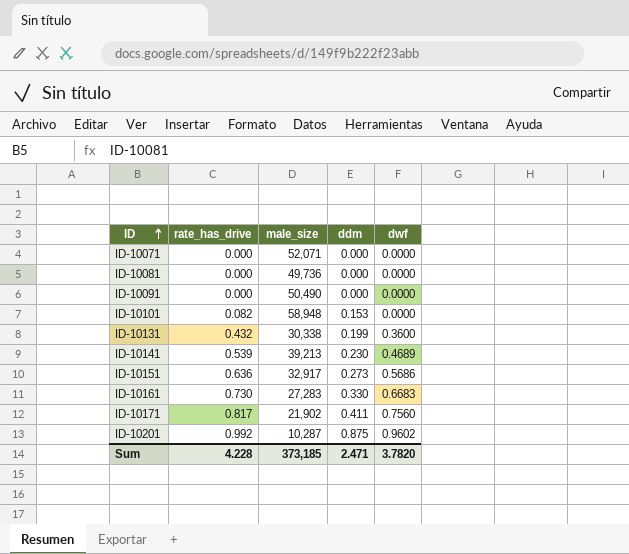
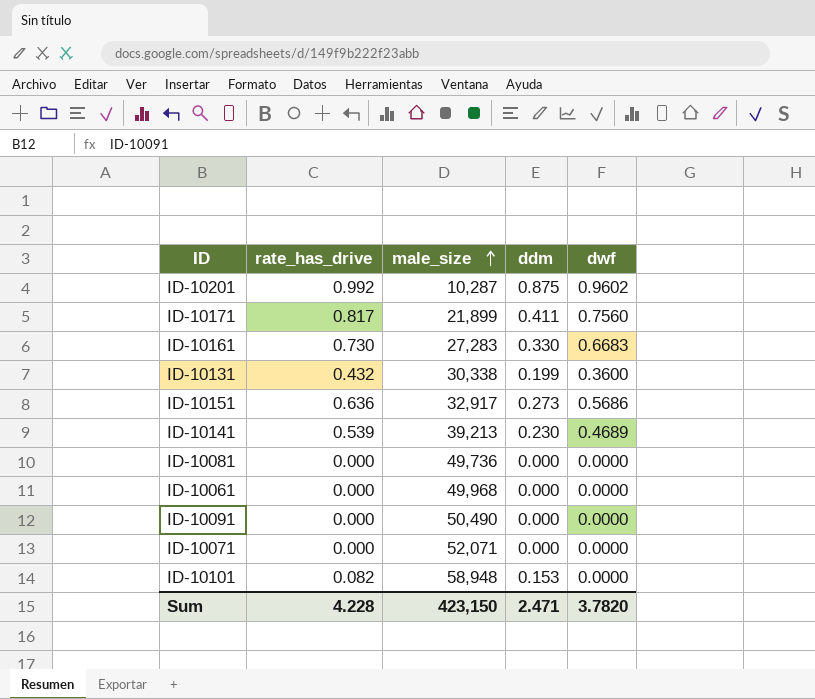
row order: ID ascending -> male_size ascending
ID-10171 | male_size: 21,902 -> 21,899
row ID-10061: none -> 0.000 | 49,968 | 0.000 | 0.0000
Sum | male_size: 373,185 -> 423,150

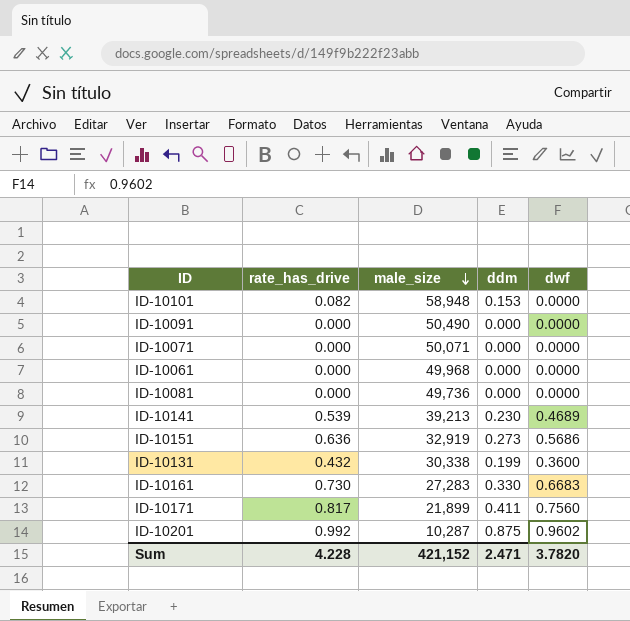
row order: male_size ascending -> male_size descending
ID-10071 | male_size: 52,071 -> 50,071
ID-10151 | male_size: 32,917 -> 32,919
Sum | male_size: 423,150 -> 421,152

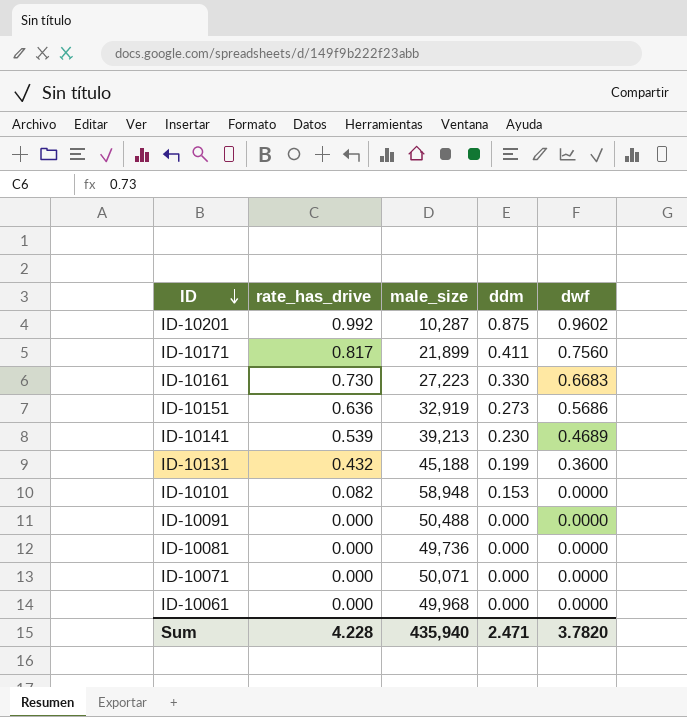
row order: male_size descending -> ID descending
ID-10161 | male_size: 27,283 -> 27,223
ID-10131 | male_size: 30,338 -> 45,188
ID-10091 | male_size: 50,490 -> 50,488
Sum | male_size: 421,152 -> 435,940

